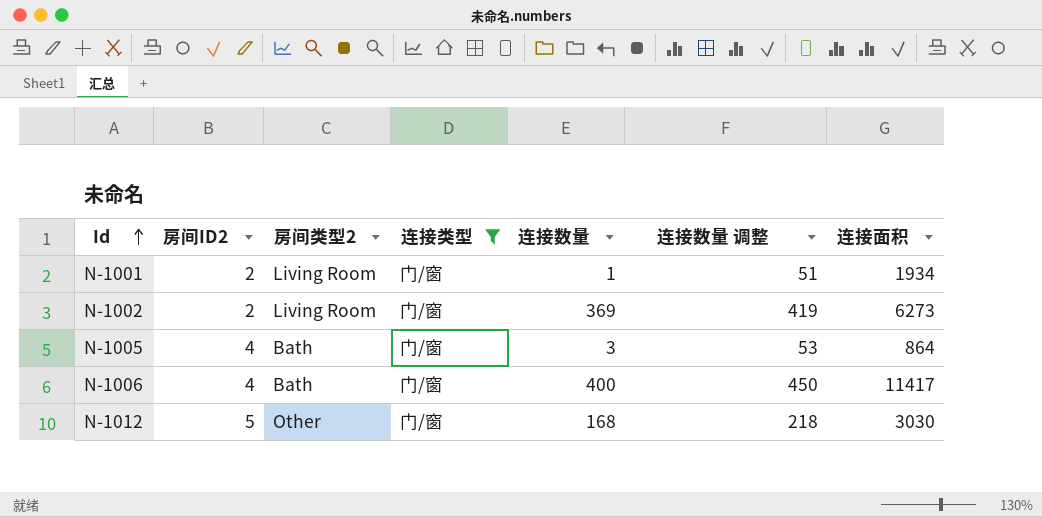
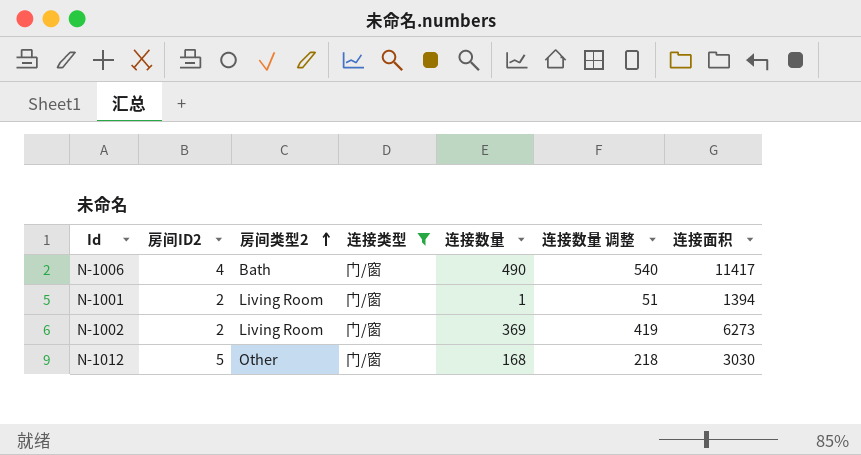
row order: Id ascending -> 房间类型2 ascending
row N-1005: 4 | Bath | 门/窗 | 3 | 53 | 864 -> none
N-1006 | 连接数量: 400 -> 490
N-1006 | 连接数量 调整: 450 -> 540
N-1001 | 连接面积: 1934 -> 1394

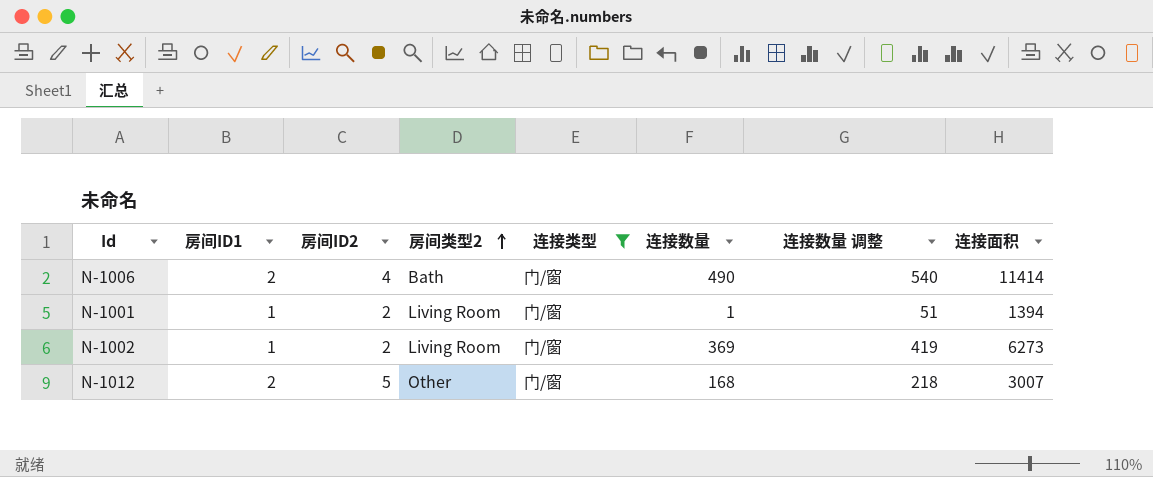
column 房间ID1 | position: none -> 2
N-1006 | 连接面积: 11417 -> 11414
N-1012 | 连接面积: 3030 -> 3007

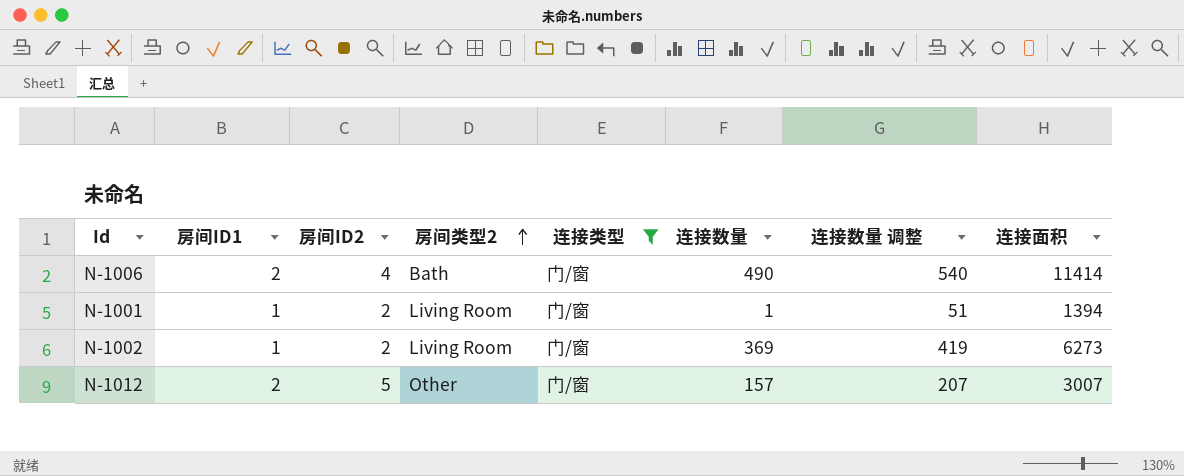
N-1012 | 连接数量: 168 -> 157
N-1012 | 连接数量 调整: 218 -> 207

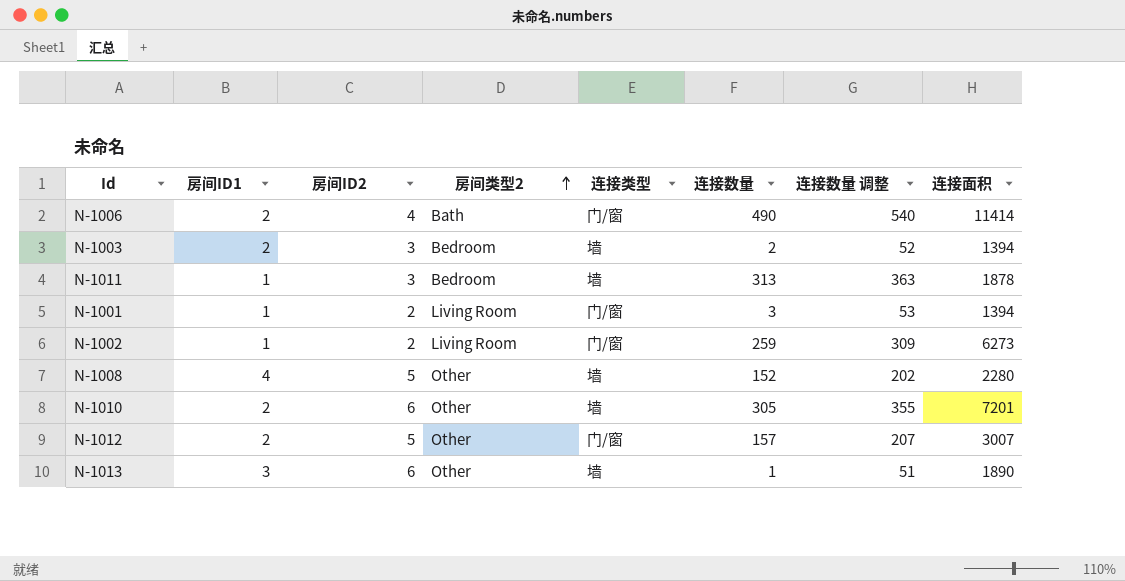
filter: 连接类型 = 门/窗 -> none
N-1001 | 连接数量: 1 -> 3
N-1001 | 连接数量 调整: 51 -> 53
N-1002 | 连接数量: 369 -> 259
N-1002 | 连接数量 调整: 419 -> 309

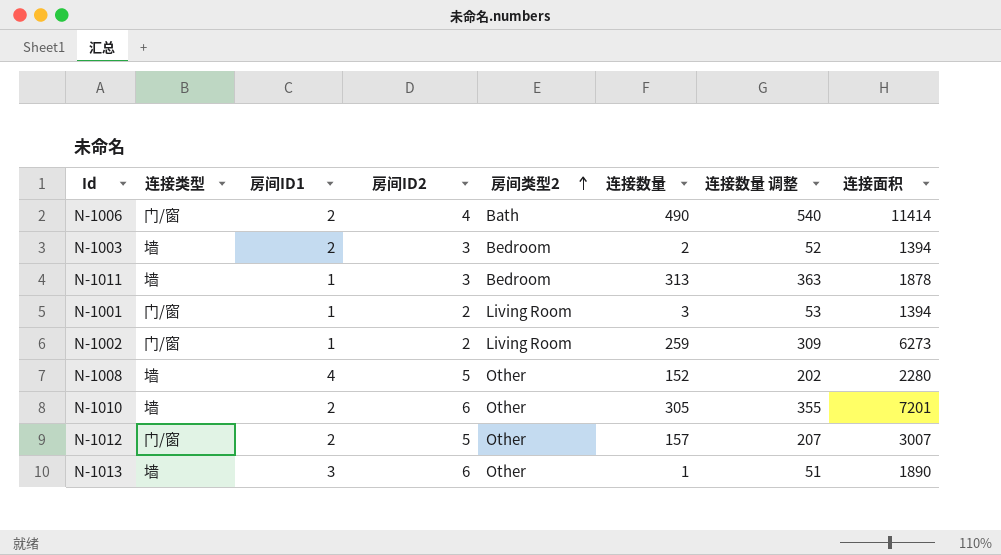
column 连接类型 | position: 5 -> 2

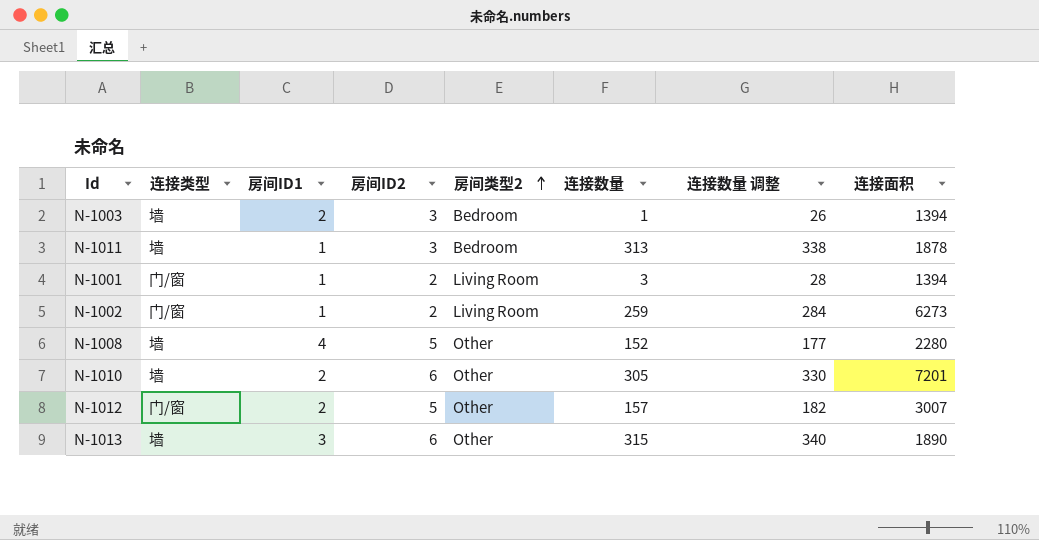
column 连接数量 调整 | formula: [连接数量] + 50 -> [连接数量] + 25
row N-1006: 门/窗 | 2 | 4 | Bath | 490 | 540 | 11414 -> none
N-1003 | 连接数量: 2 -> 1
N-1013 | 连接数量: 1 -> 315

